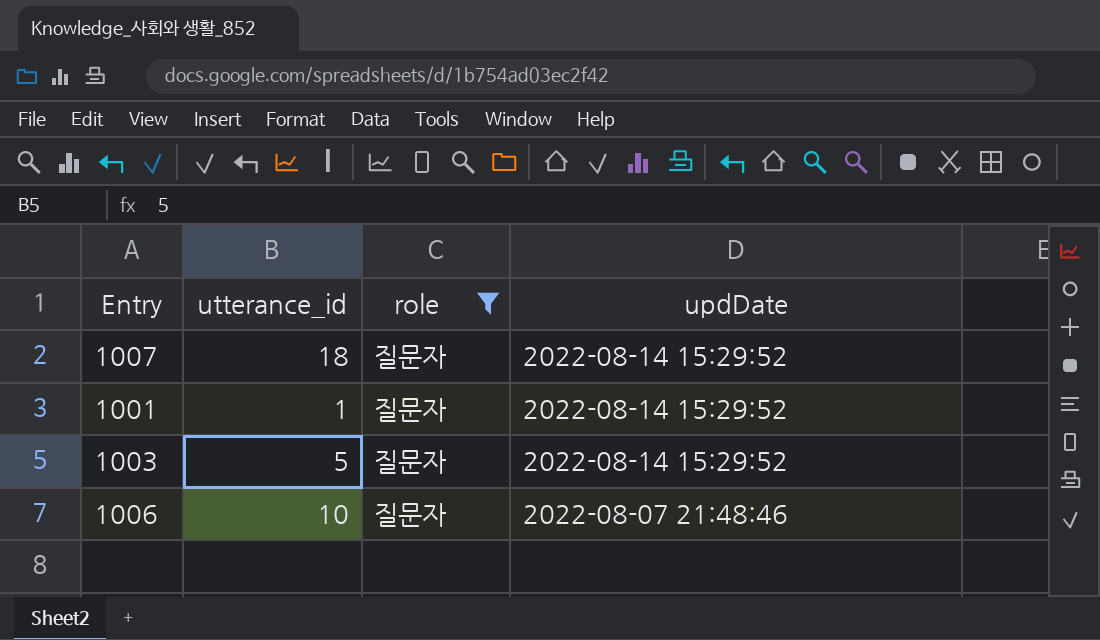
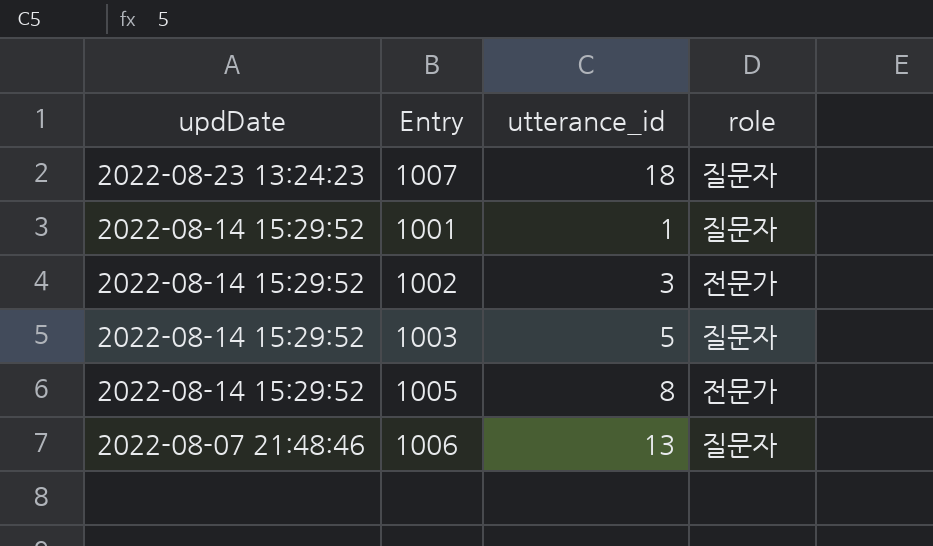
filter: role = 질문자 -> none
column updDate | position: 4 -> 1
1007 | updDate: 2022-08-14 15:29:52 -> 2022-08-23 13:24:23
1006 | utterance_id: 10 -> 13

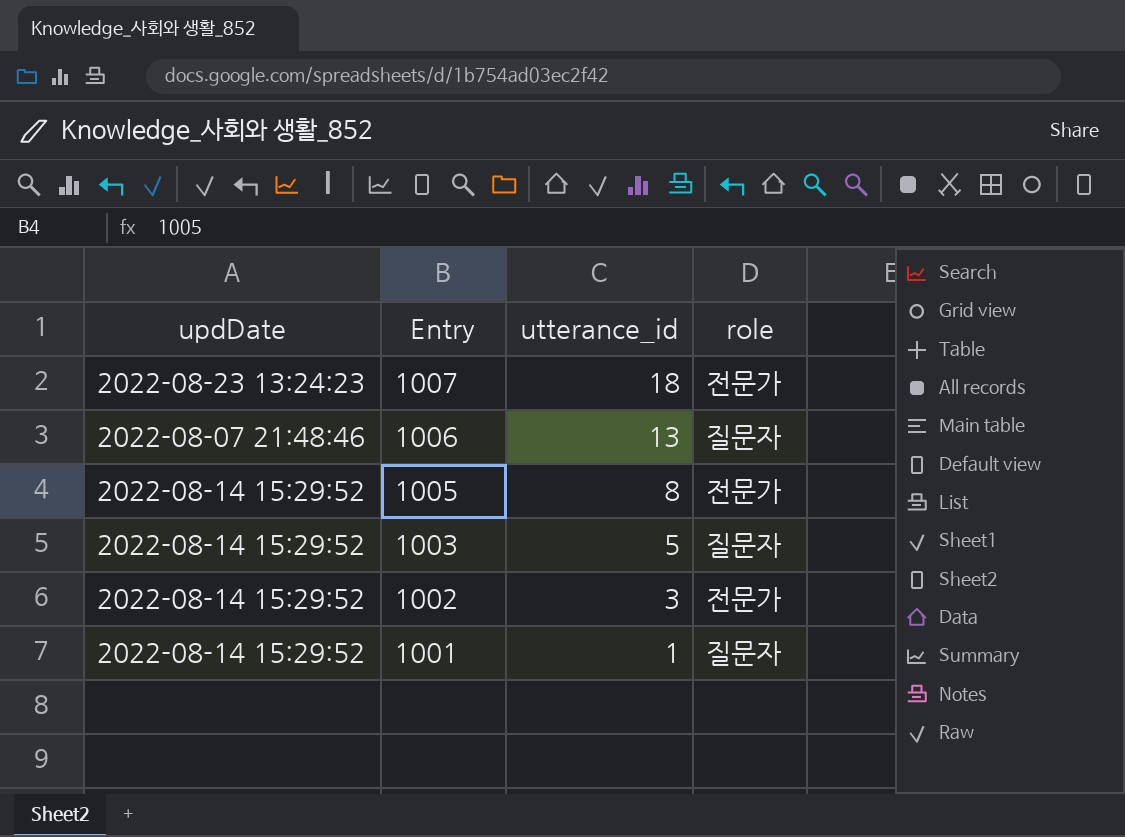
row order: updDate descending -> Entry descending
1007 | role: 질문자 -> 전문가

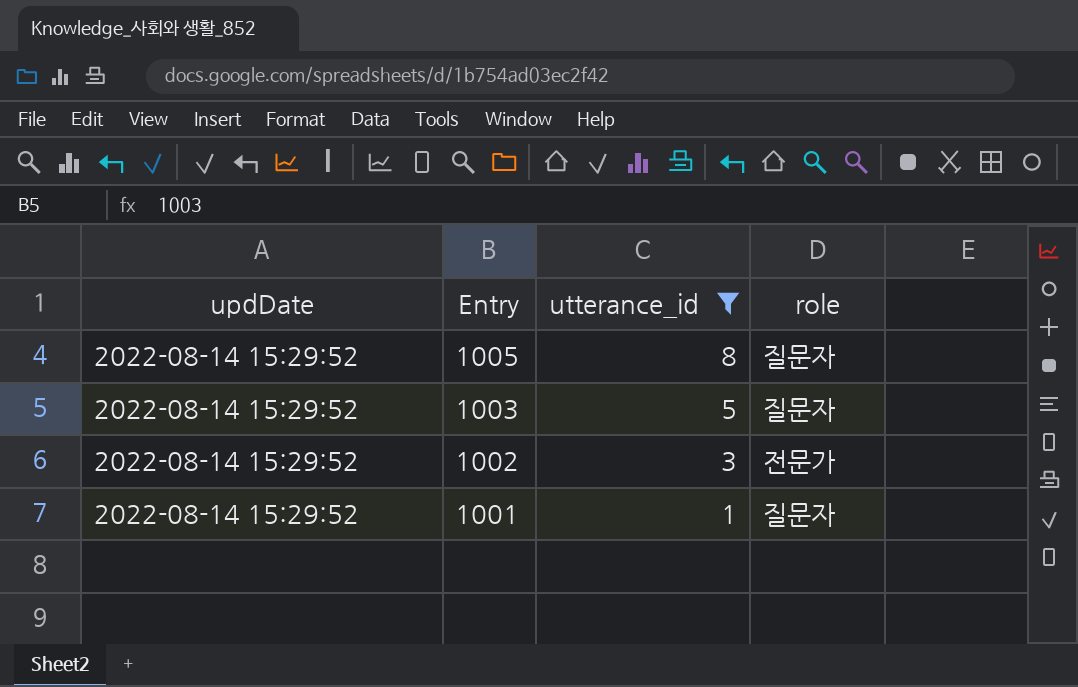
filter: none -> utterance_id <= 8
1005 | role: 전문가 -> 질문자

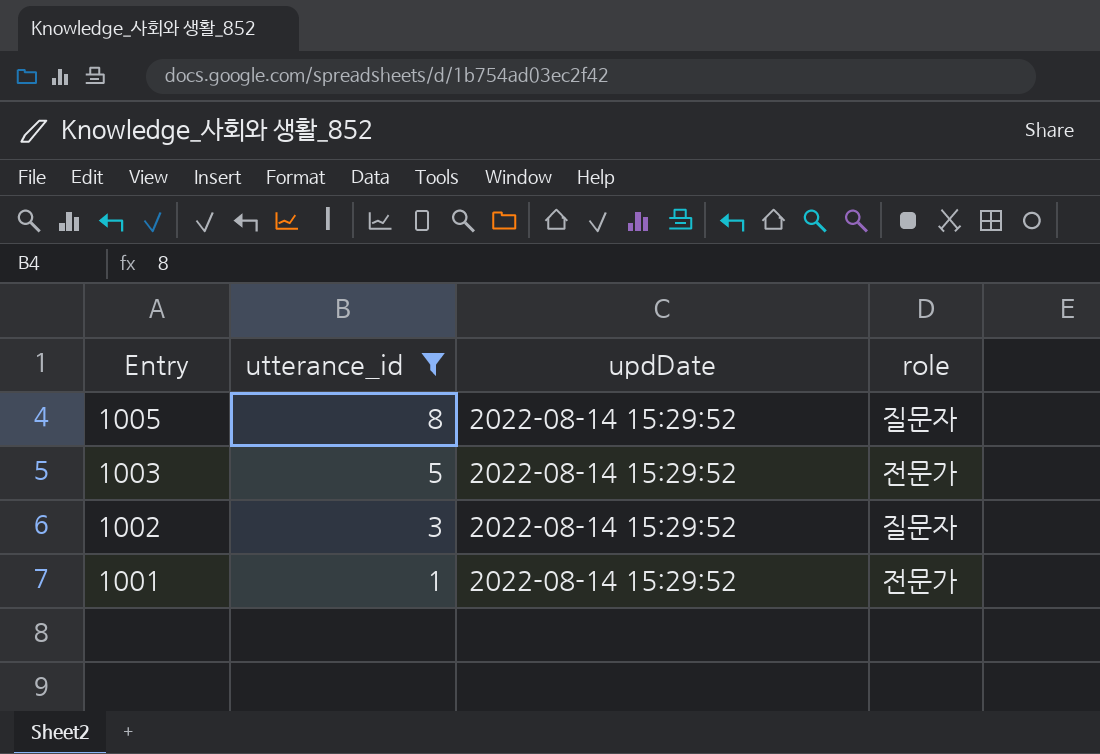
column updDate | position: 1 -> 3
1003 | role: 질문자 -> 전문가
1002 | role: 전문가 -> 질문자
1001 | role: 질문자 -> 전문가

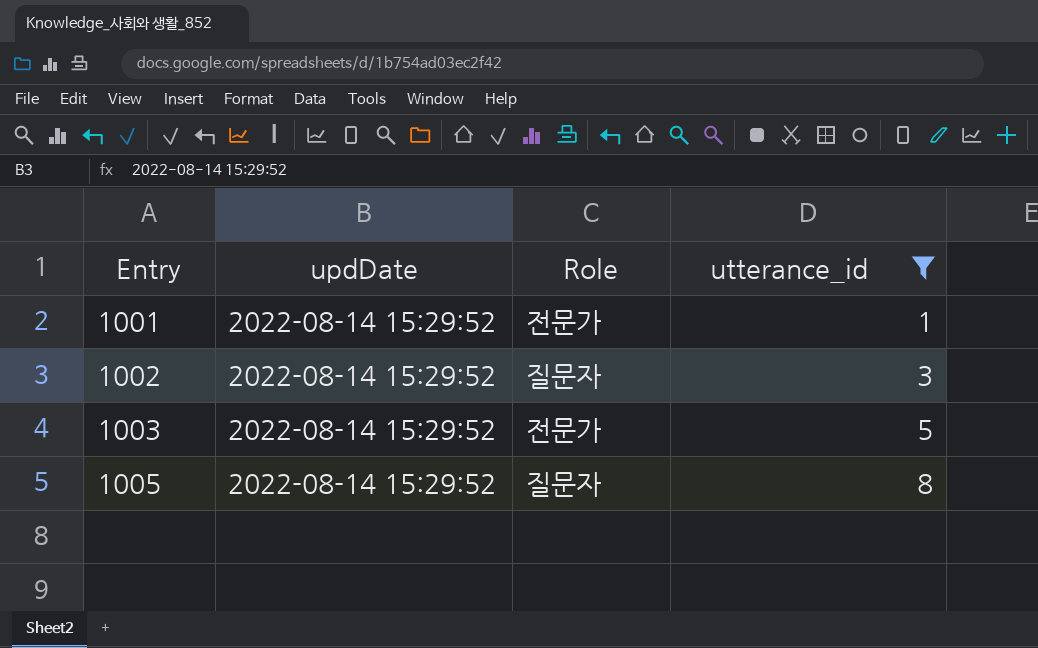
row order: Entry descending -> Entry ascending
column name: role -> Role
column utterance_id | position: 2 -> 4

